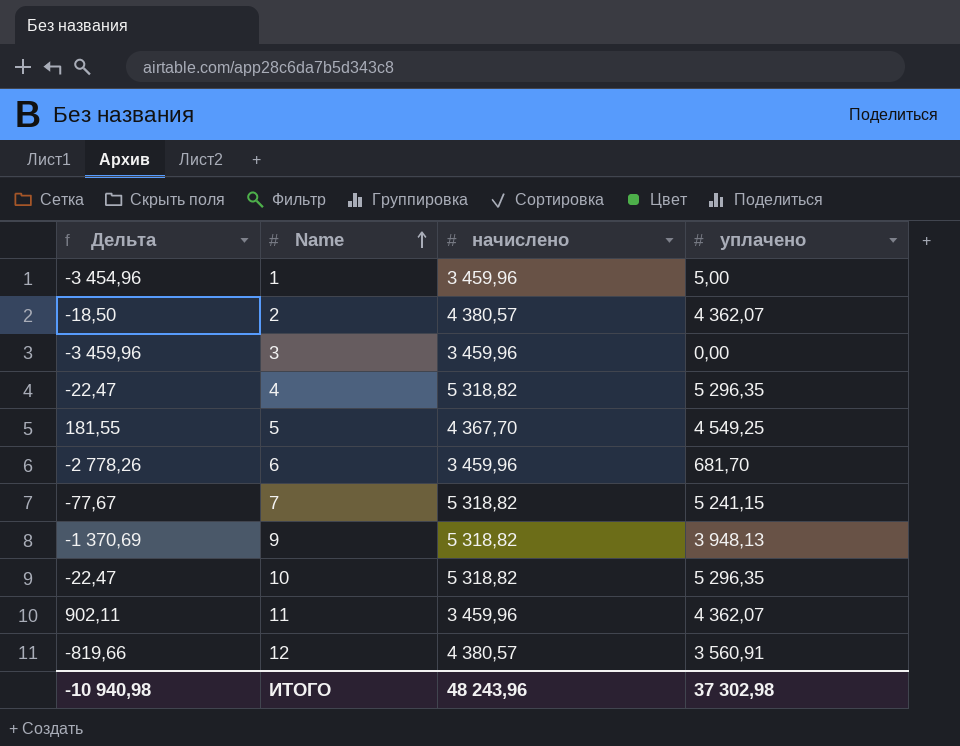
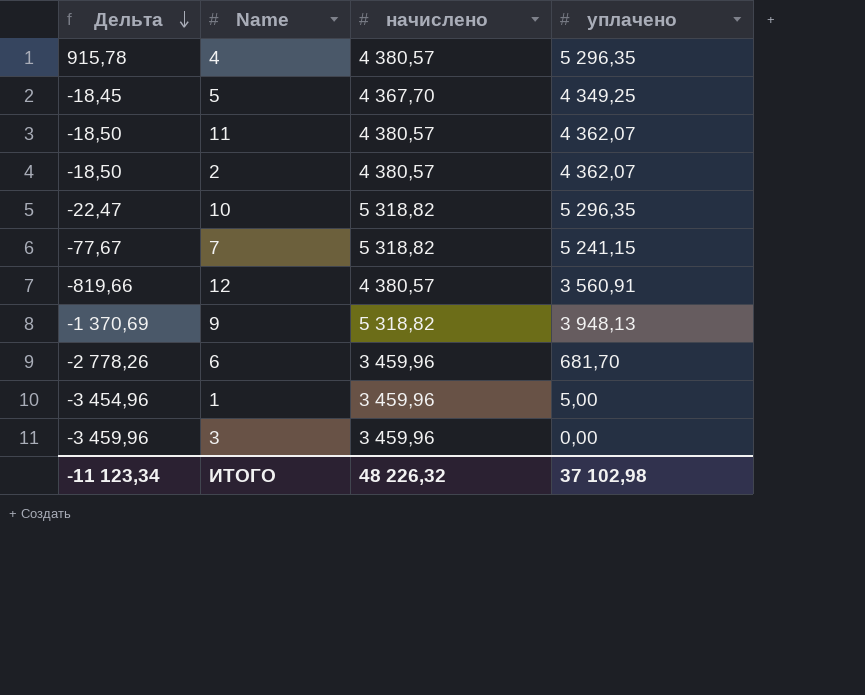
row order: Name ascending -> Дельта descending
4 | Дельта: -22,47 -> 915,78
4 | начислено: 5 318,82 -> 4 380,57
5 | Дельта: 181,55 -> -18,45
5 | уплачено: 4 549,25 -> 4 349,25
11 | Дельта: 902,11 -> -18,50
11 | начислено: 3 459,96 -> 4 380,57
ИТОГО | Дельта: -10 940,98 -> -11 123,34
ИТОГО | начислено: 48 243,96 -> 48 226,32
ИТОГО | уплачено: 37 302,98 -> 37 102,98

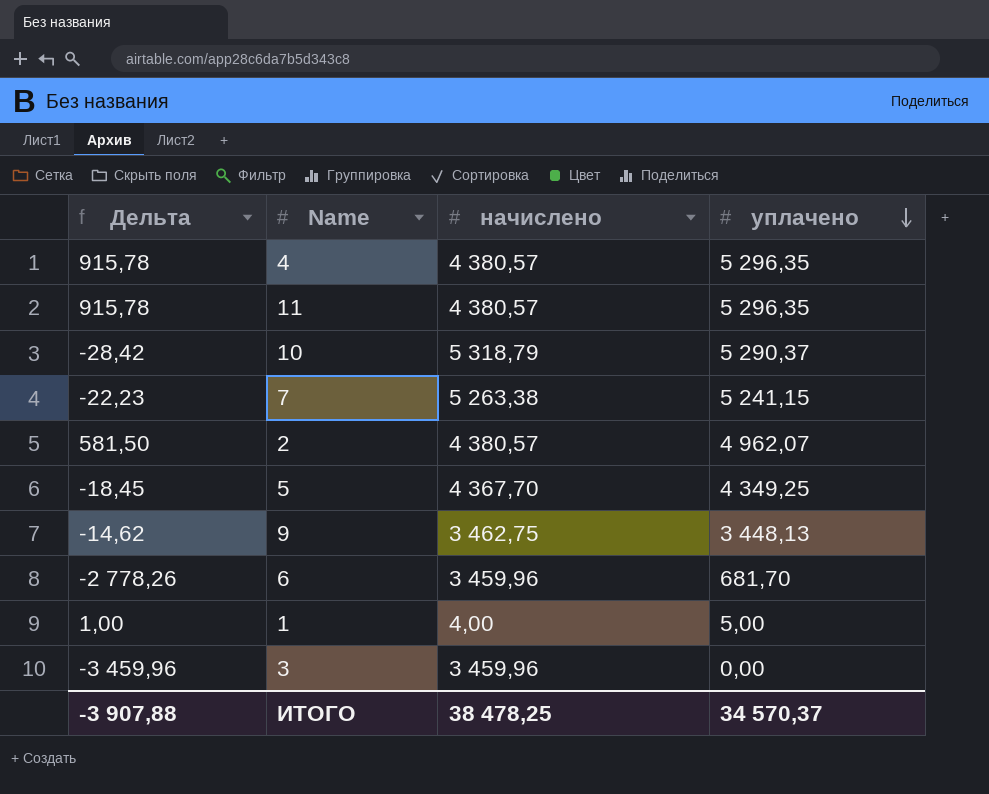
row order: Дельта descending -> уплачено descending
row 12: -819,66 | 4 380,57 | 3 560,91 -> none
11 | Дельта: -18,50 -> 915,78
11 | уплачено: 4 362,07 -> 5 296,35
10 | Дельта: -22,47 -> -28,42
10 | начислено: 5 318,82 -> 5 318,79
10 | уплачено: 5 296,35 -> 5 290,37
7 | Дельта: -77,67 -> -22,23
7 | начислено: 5 318,82 -> 5 263,38
2 | Дельта: -18,50 -> 581,50
2 | уплачено: 4 362,07 -> 4 962,07
9 | Дельта: -1 370,69 -> -14,62
9 | начислено: 5 318,82 -> 3 462,75
9 | уплачено: 3 948,13 -> 3 448,13
1 | Дельта: -3 454,96 -> 1,00
1 | начислено: 3 459,96 -> 4,00
ИТОГО | Дельта: -11 123,34 -> -3 907,88
ИТОГО | начислено: 48 226,32 -> 38 478,25
ИТОГО | уплачено: 37 102,98 -> 34 570,37

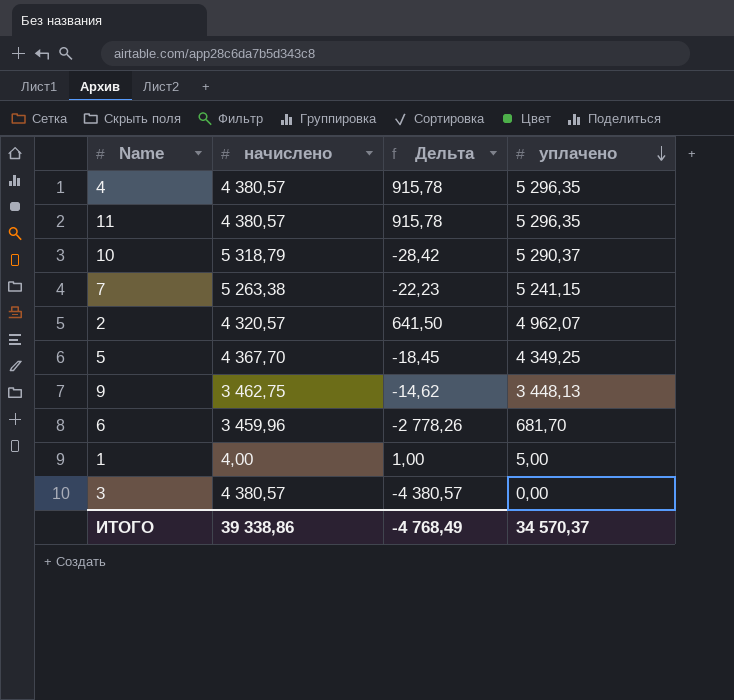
column Дельта | position: 1 -> 3
2 | начислено: 4 380,57 -> 4 320,57
2 | Дельта: 581,50 -> 641,50
3 | начислено: 3 459,96 -> 4 380,57
3 | Дельта: -3 459,96 -> -4 380,57
ИТОГО | начислено: 38 478,25 -> 39 338,86
ИТОГО | Дельта: -3 907,88 -> -4 768,49

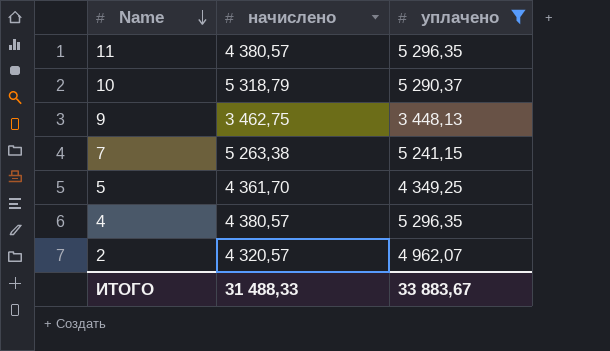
filter: none -> уплачено >= 3 448,13
row order: уплачено descending -> Name descending
column Дельта | formula: [уплачено] - [начислено] -> none
5 | начислено: 4 367,70 -> 4 361,70
ИТОГО | начислено: 39 338,86 -> 31 488,33
ИТОГО | уплачено: 34 570,37 -> 33 883,67

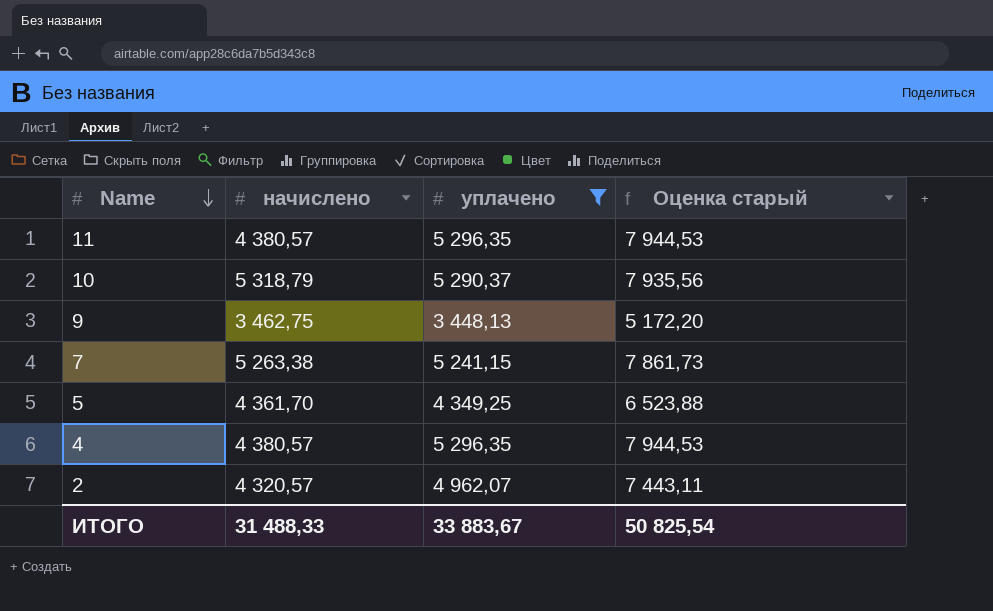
column Оценка старый | formula: none -> [уплачено] * 1,5

